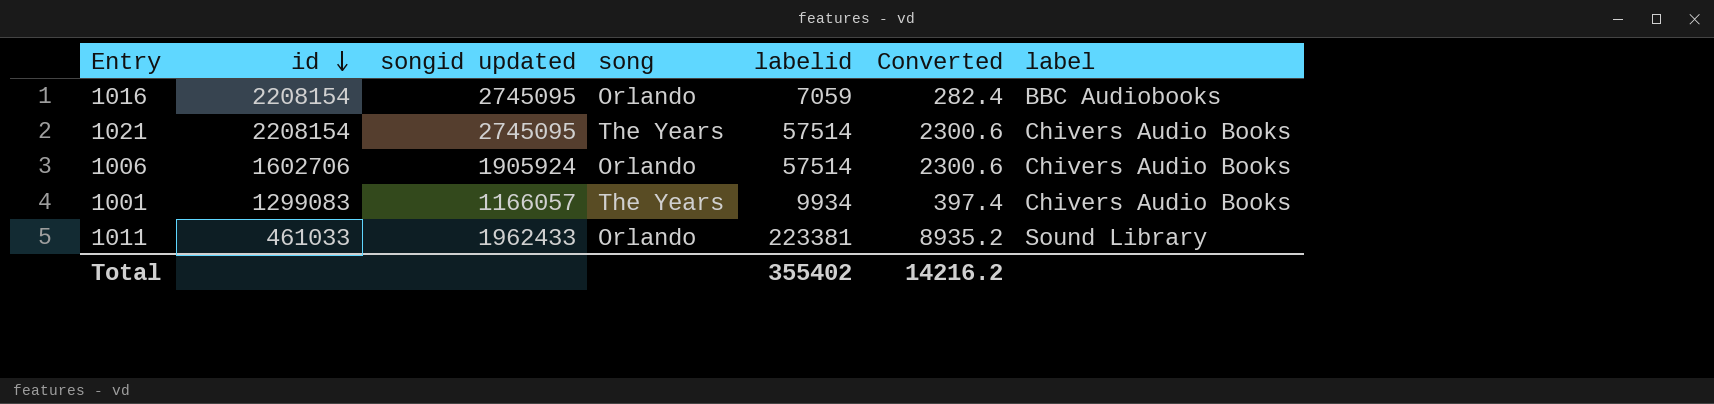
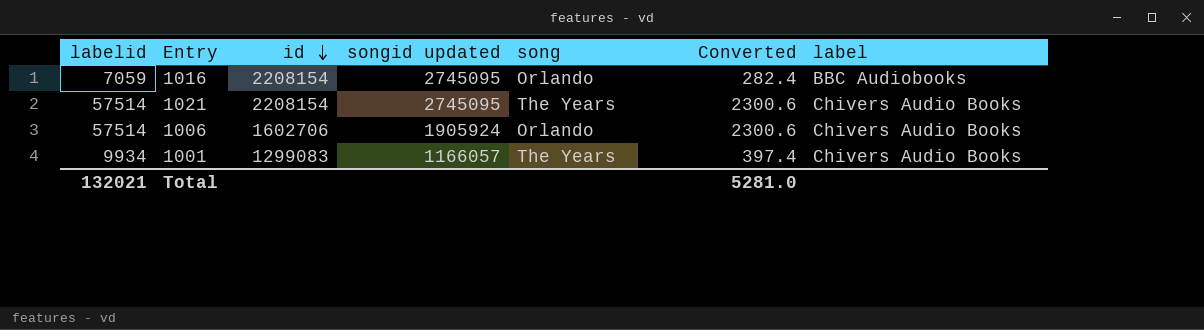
column labelid | position: 5 -> 1
row 1011: 461033 | 1962433 | Orlando | 223381 | 8935.2 | Sound Library -> none
Total | labelid: 355402 -> 132021
Total | Converted: 14216.2 -> 5281.0

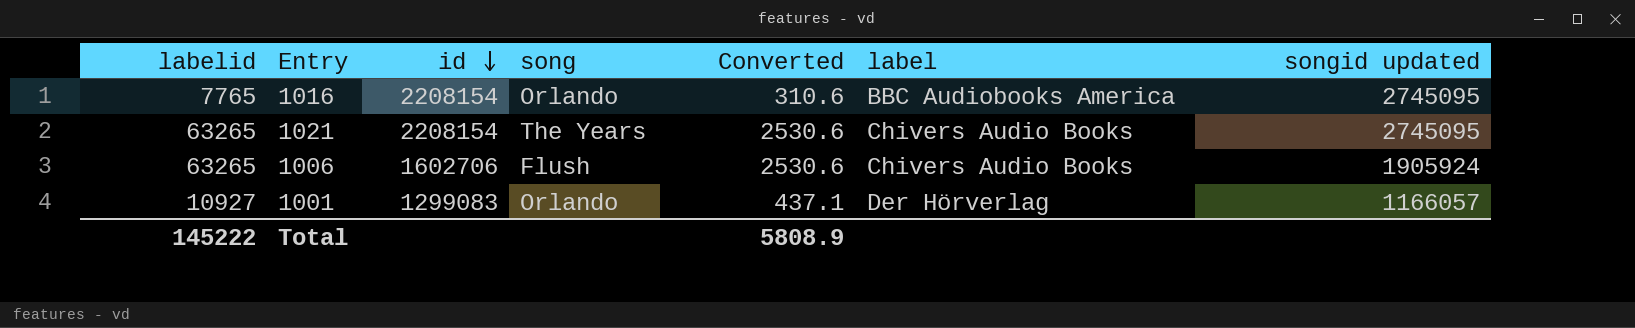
column songid updated | position: 4 -> 7
1016 | labelid: 7059 -> 7765
1016 | Converted: 282.4 -> 310.6
1016 | label: BBC Audiobooks -> BBC Audiobooks America
1021 | labelid: 57514 -> 63265
1021 | Converted: 2300.6 -> 2530.6
1006 | labelid: 57514 -> 63265
1006 | song: Orlando -> Flush
1006 | Converted: 2300.6 -> 2530.6
1001 | labelid: 9934 -> 10927
1001 | song: The Years -> Orlando
1001 | Converted: 397.4 -> 437.1
1001 | label: Chivers Audio Books -> Der Hörverlag
Total | labelid: 132021 -> 145222
Total | Converted: 5281.0 -> 5808.9

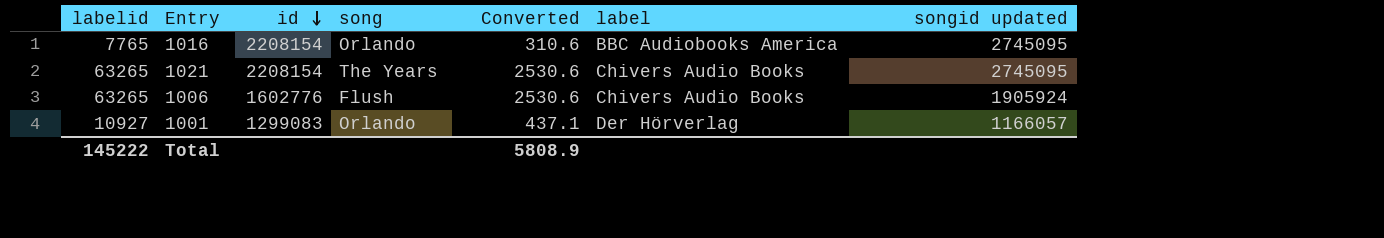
1006 | id: 1602706 -> 1602776

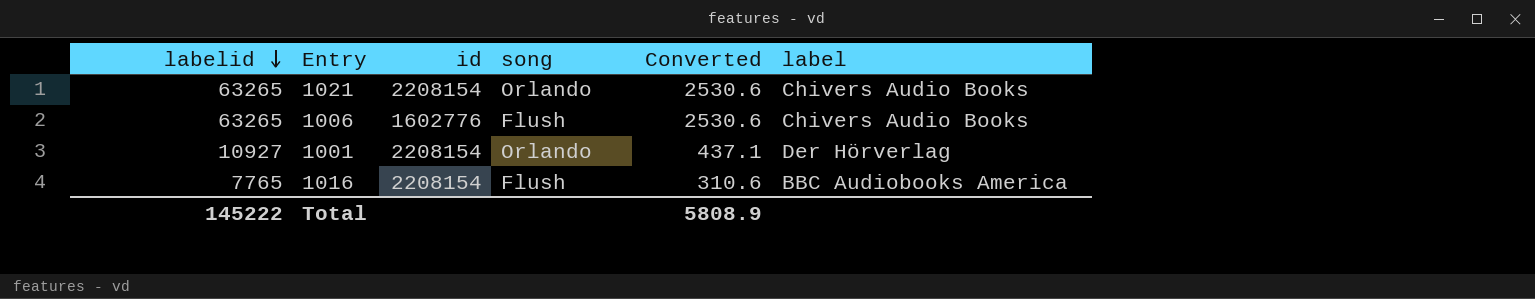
row order: id descending -> labelid descending
column songid updated | position: 7 -> none
1021 | song: The Years -> Orlando
1001 | id: 1299083 -> 2208154
1016 | song: Orlando -> Flush

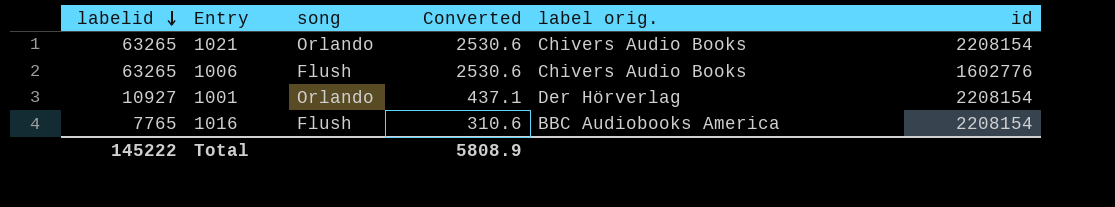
column name: label -> label orig.
column id | position: 3 -> 6

